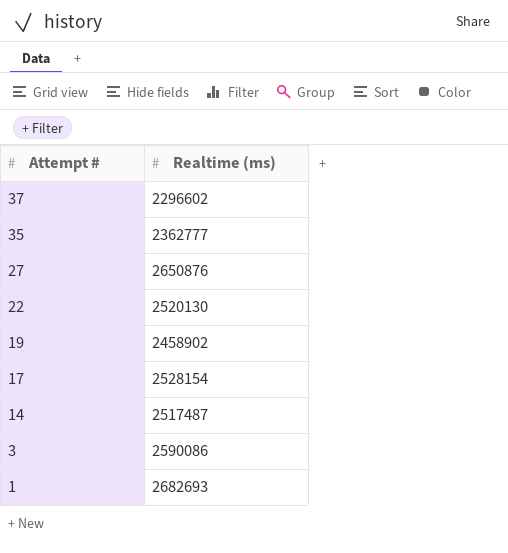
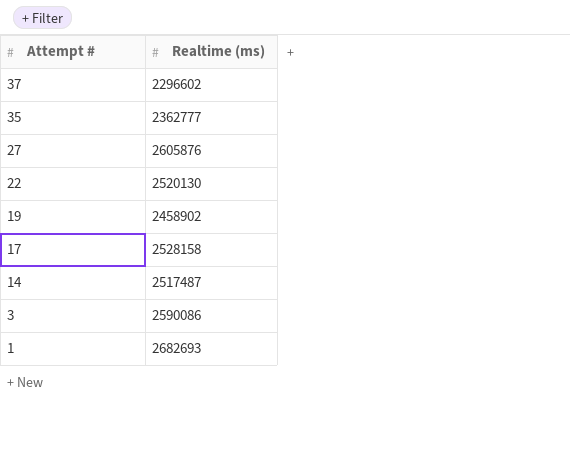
27 | Realtime (ms): 2650876 -> 2605876
17 | Realtime (ms): 2528154 -> 2528158

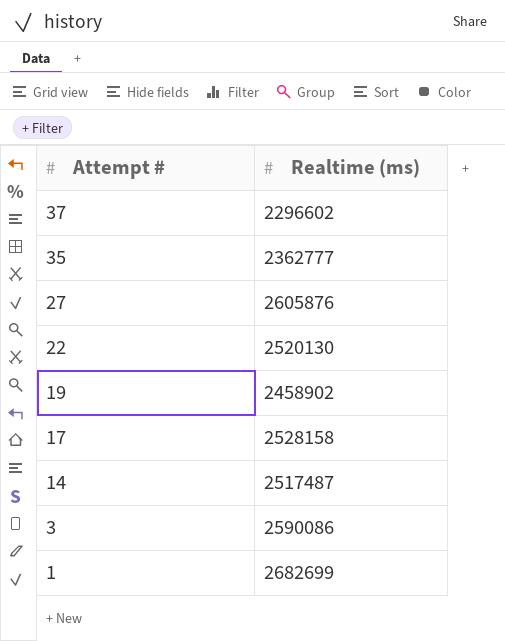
1 | Realtime (ms): 2682693 -> 2682699

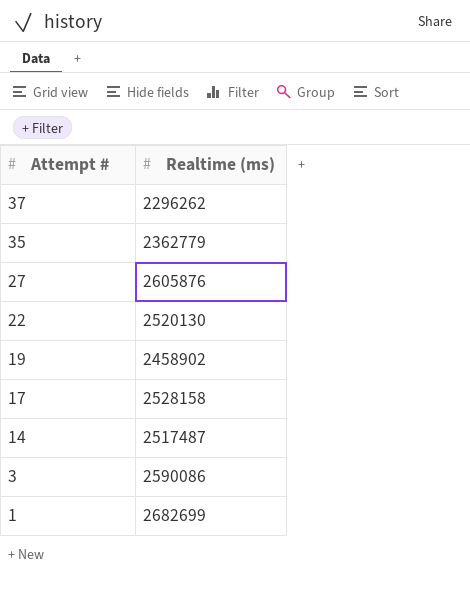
37 | Realtime (ms): 2296602 -> 2296262
35 | Realtime (ms): 2362777 -> 2362779

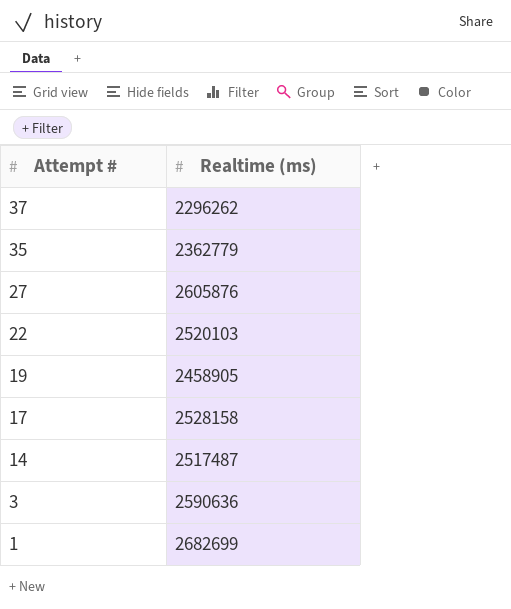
22 | Realtime (ms): 2520130 -> 2520103
19 | Realtime (ms): 2458902 -> 2458905
3 | Realtime (ms): 2590086 -> 2590636

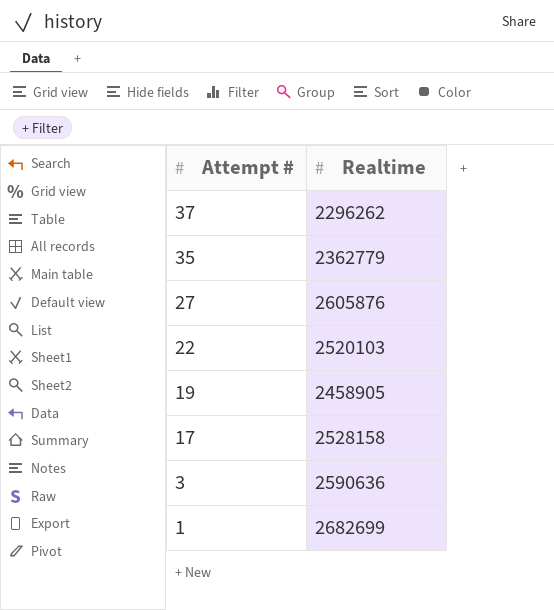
column name: Realtime (ms) -> Realtime
row 14: 2517487 -> none

